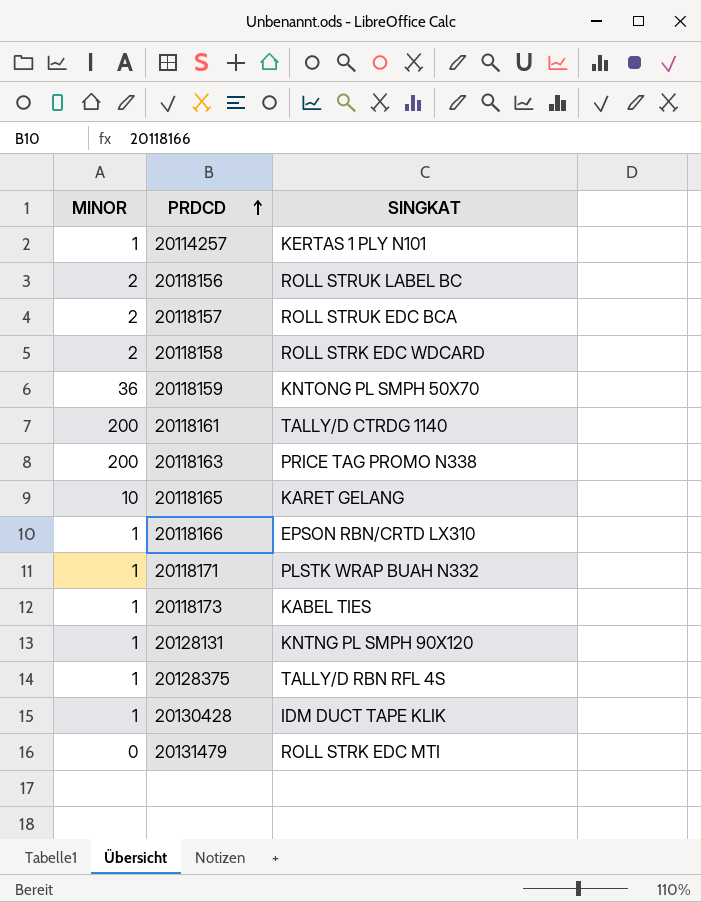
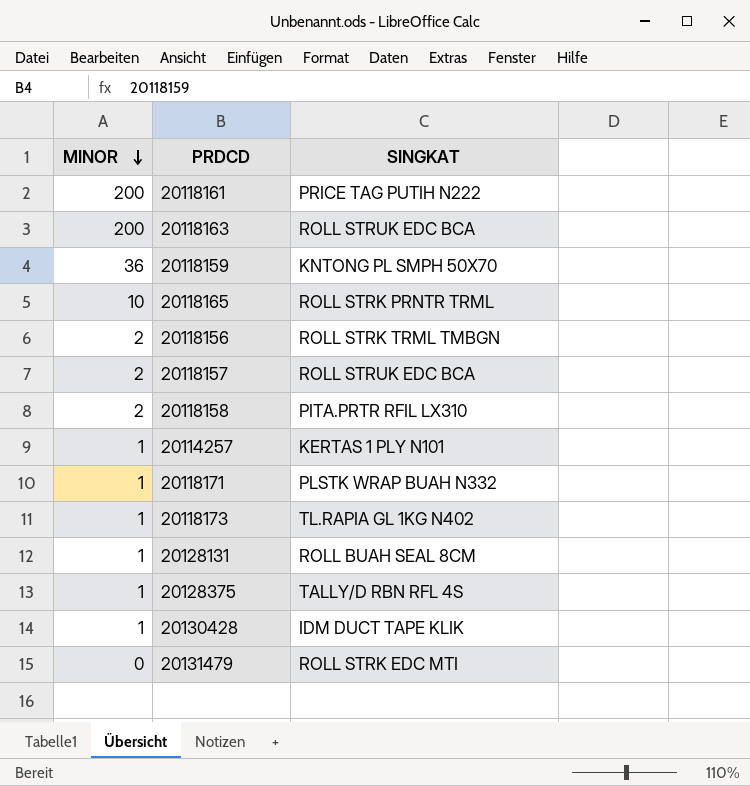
row order: PRDCD ascending -> MINOR descending
row 20118166: 1 | EPSON RBN/CRTD LX310 -> none
20118161 | SINGKAT: TALLY/D CTRDG 1140 -> PRICE TAG PUTIH N222
20118163 | SINGKAT: PRICE TAG PROMO N338 -> ROLL STRUK EDC BCA
20118165 | SINGKAT: KARET GELANG -> ROLL STRK PRNTR TRML
20118156 | SINGKAT: ROLL STRUK LABEL BC -> ROLL STRK TRML TMBGN
20118158 | SINGKAT: ROLL STRK EDC WDCARD -> PITA.PRTR RFIL LX310
20118173 | SINGKAT: KABEL TIES -> TL.RAPIA GL 1KG N402
20128131 | SINGKAT: KNTNG PL SMPH 90X120 -> ROLL BUAH SEAL 8CM

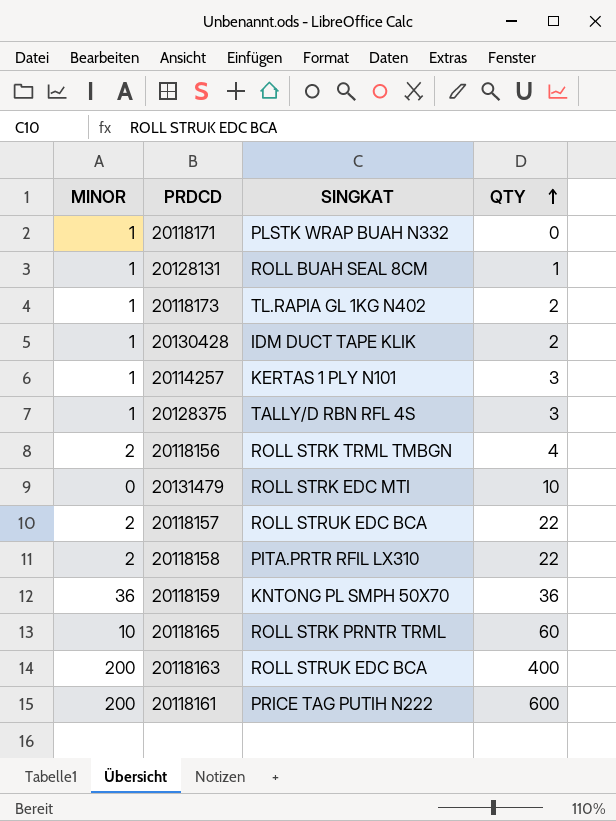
row order: MINOR descending -> QTY ascending
column QTY | position: none -> 4

